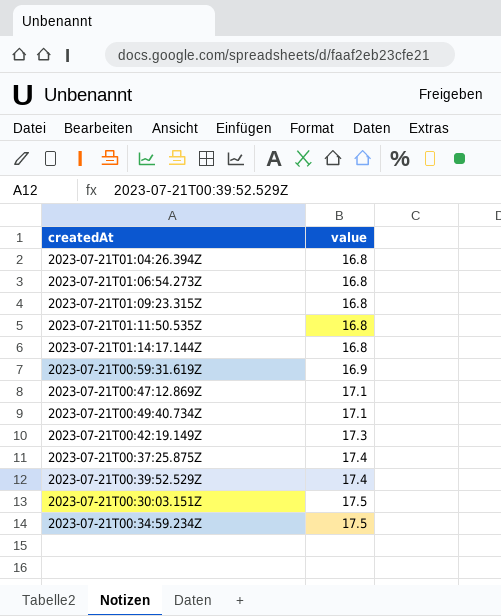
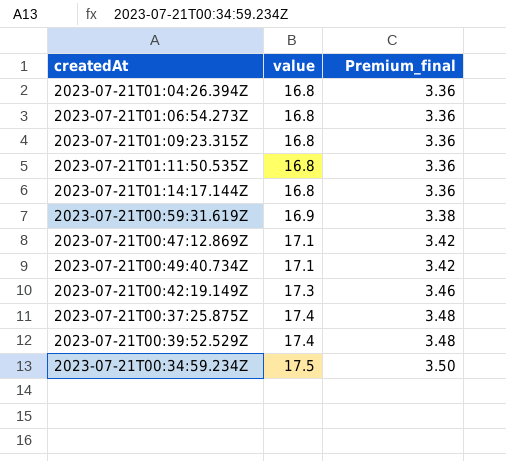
column Premium_final | formula: none -> [value] * 0.2
row 2023-07-21T00:30:03.151Z: 17.5 -> none

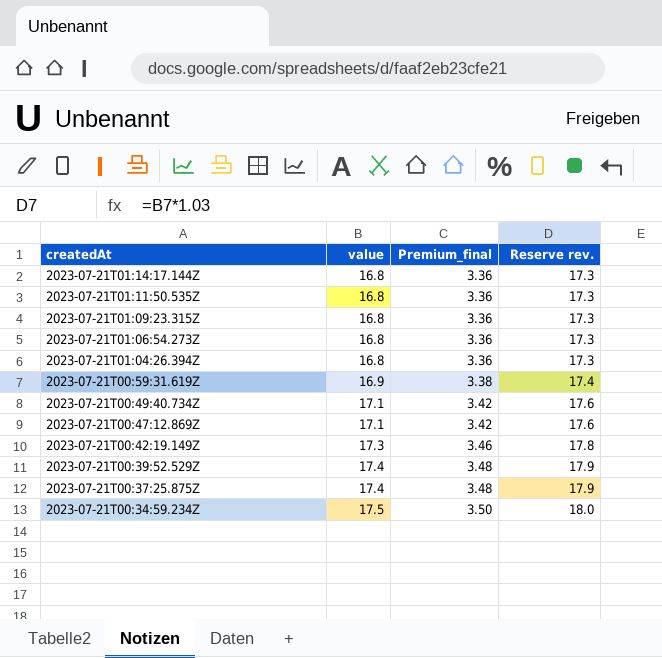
row order: value ascending -> createdAt descending
column Reserve rev. | formula: none -> [value] * 1.03

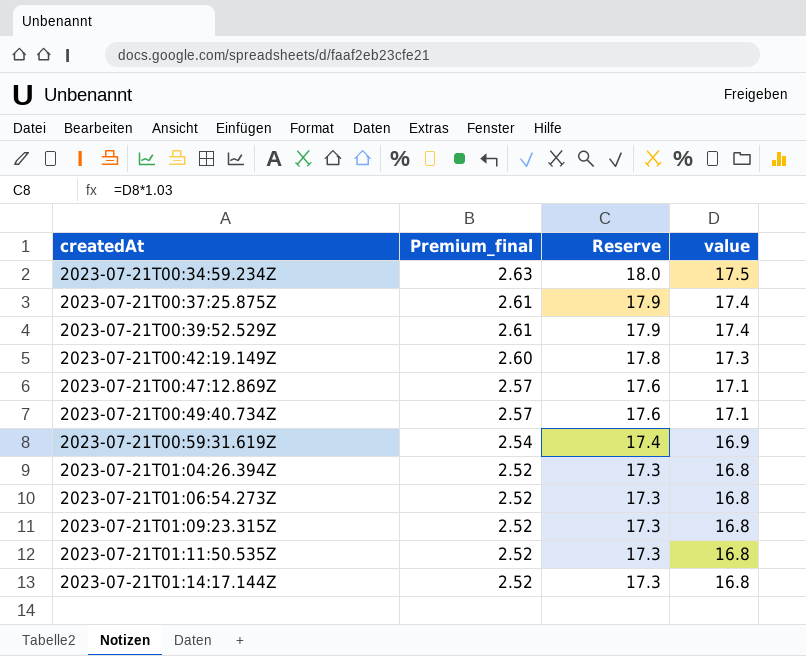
row order: createdAt descending -> createdAt ascending
column Premium_final | formula: [value] * 0.2 -> [value] * 0.15
column name: Reserve rev. -> Reserve
column value | position: 2 -> 4

